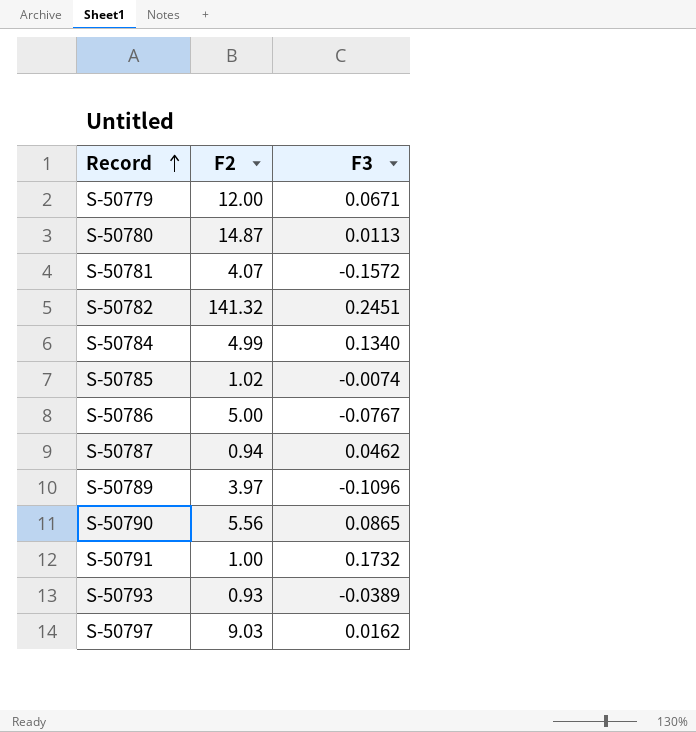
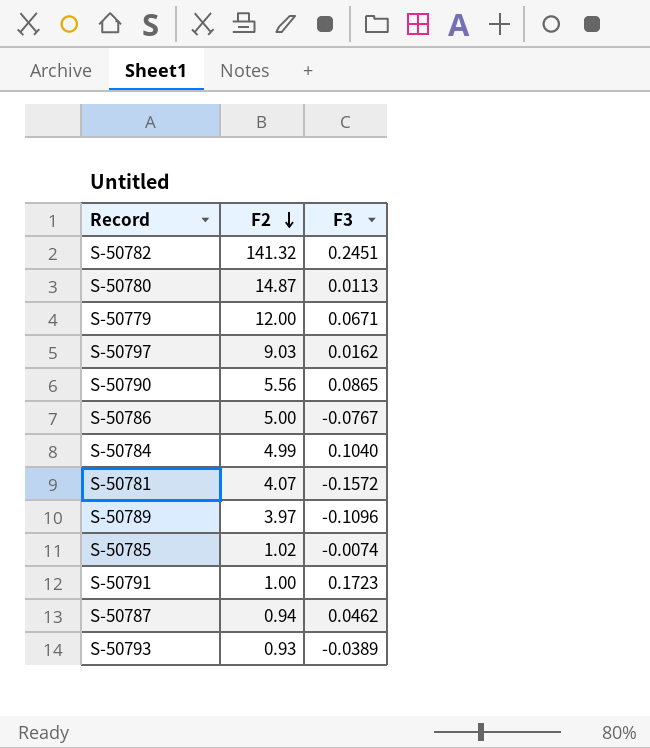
row order: Record ascending -> F2 descending
S-50784 | F3: 0.1340 -> 0.1040
S-50791 | F3: 0.1732 -> 0.1723

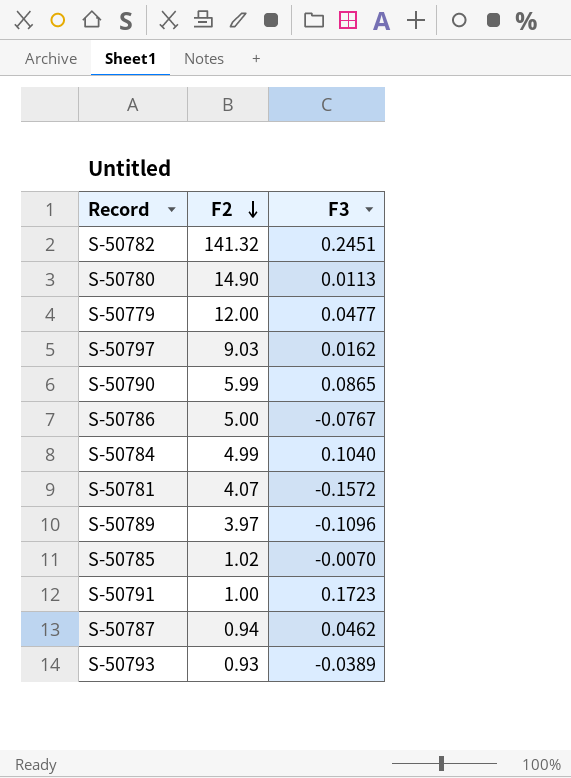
S-50780 | F2: 14.87 -> 14.90
S-50779 | F3: 0.0671 -> 0.0477
S-50790 | F2: 5.56 -> 5.99
S-50785 | F3: -0.0074 -> -0.0070

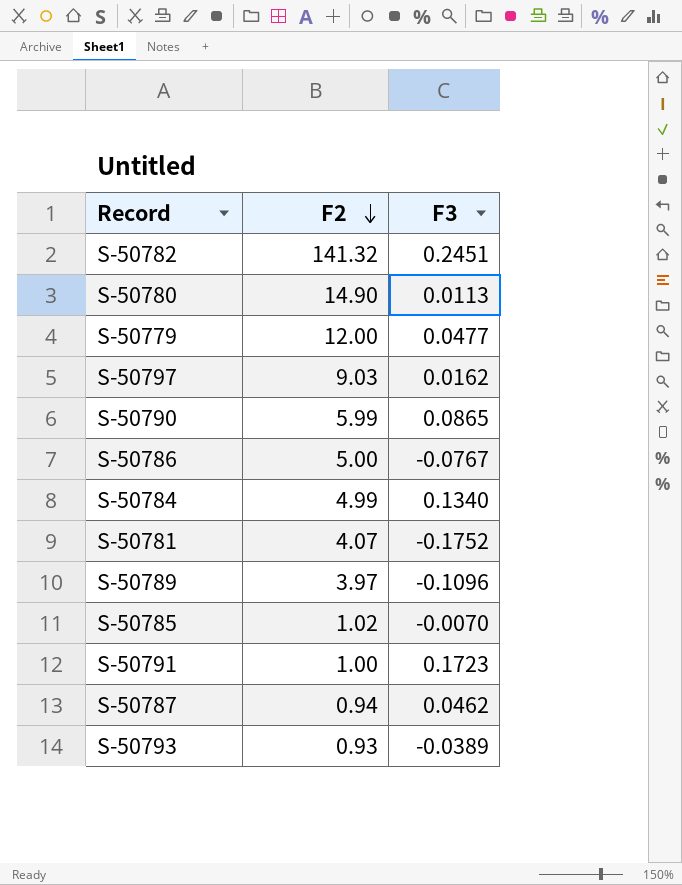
S-50784 | F3: 0.1040 -> 0.1340
S-50781 | F3: -0.1572 -> -0.1752

